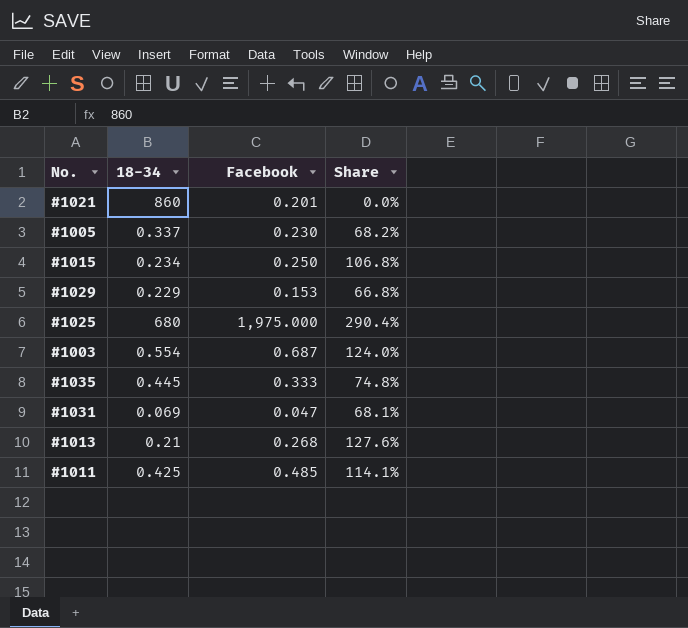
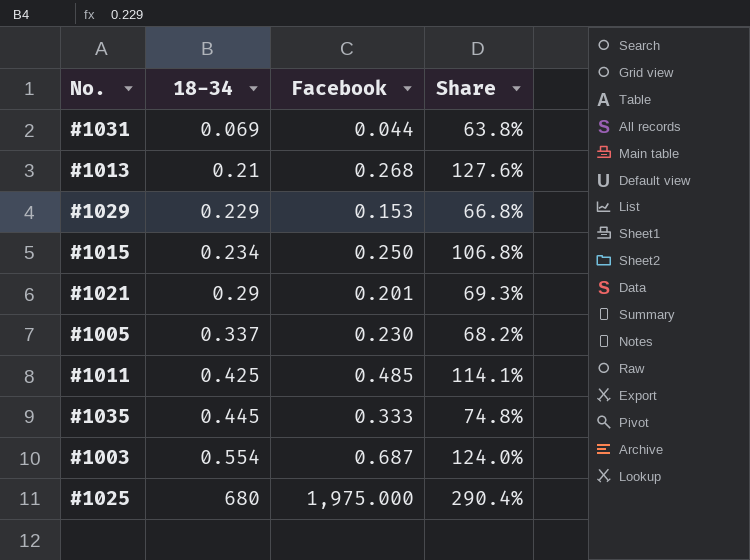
row order: none -> 18-34 ascending
#1031 | Facebook: 0.047 -> 0.044
#1031 | Share: 68.1% -> 63.8%
#1021 | 18-34: 860 -> 0.29
#1021 | Share: 0.0% -> 69.3%

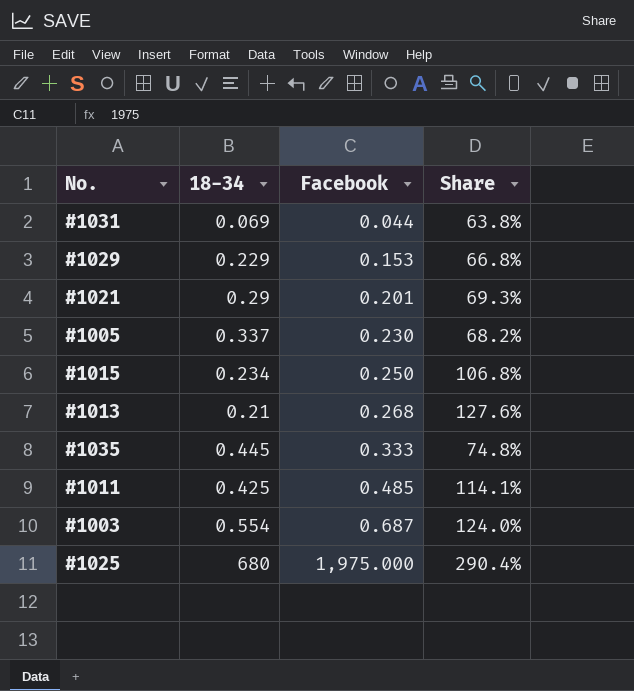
row order: 18-34 ascending -> Facebook ascending

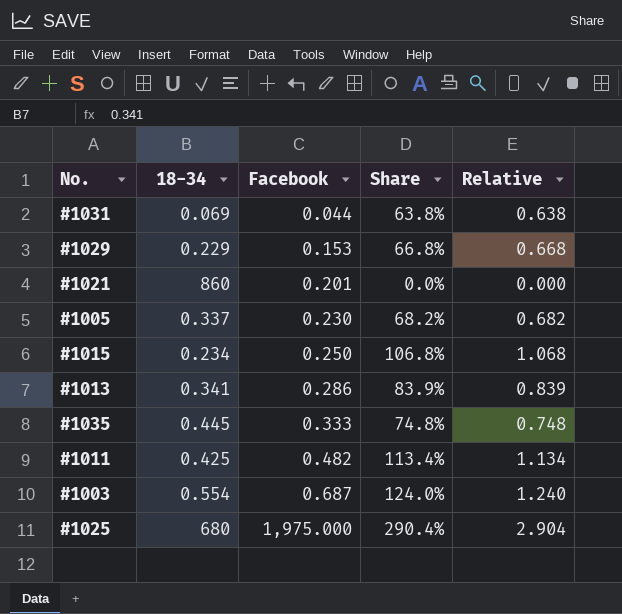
column Relative | formula: none -> [Facebook] / [18-34]
#1021 | 18-34: 0.29 -> 860
#1021 | Share: 69.3% -> 0.0%
#1013 | 18-34: 0.21 -> 0.341
#1013 | Facebook: 0.268 -> 0.286
#1013 | Share: 127.6% -> 83.9%
#1011 | Facebook: 0.485 -> 0.482
#1011 | Share: 114.1% -> 113.4%

